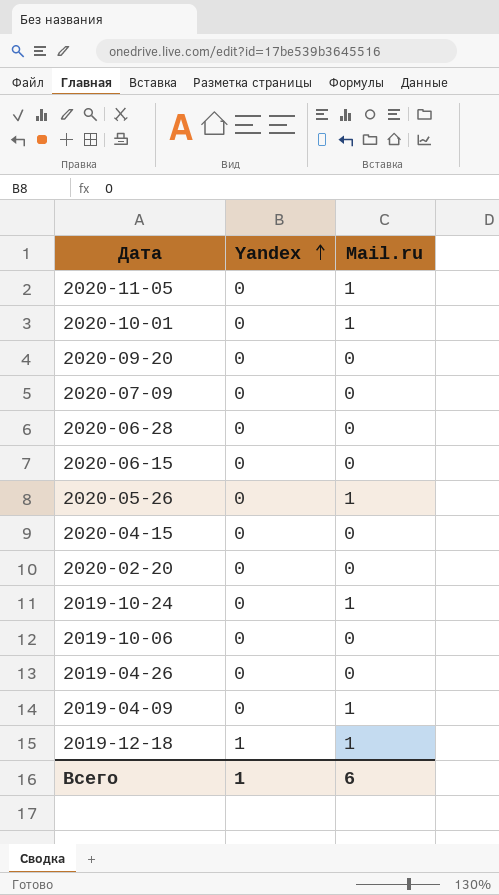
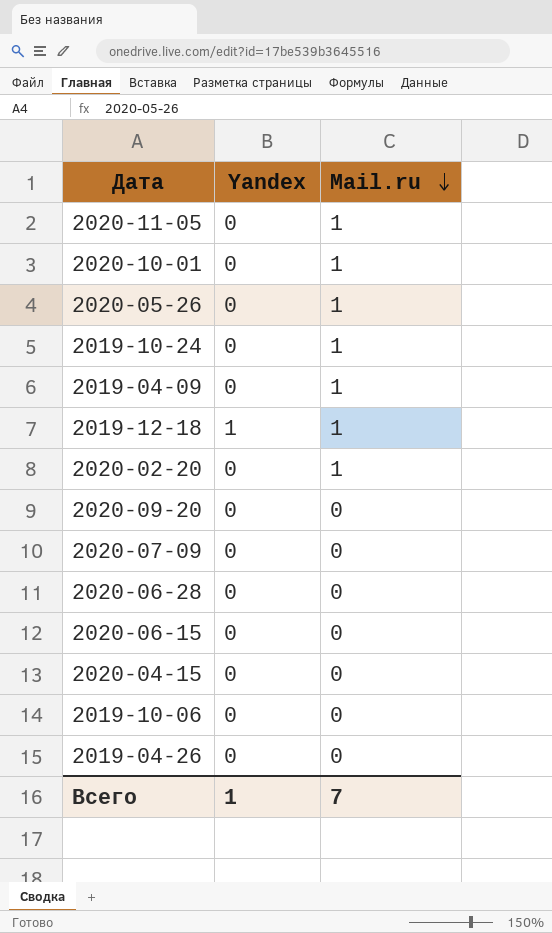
row order: Yandex ascending -> Mail.ru descending
2020-02-20 | Mail.ru: 0 -> 1
Всего | Mail.ru: 6 -> 7

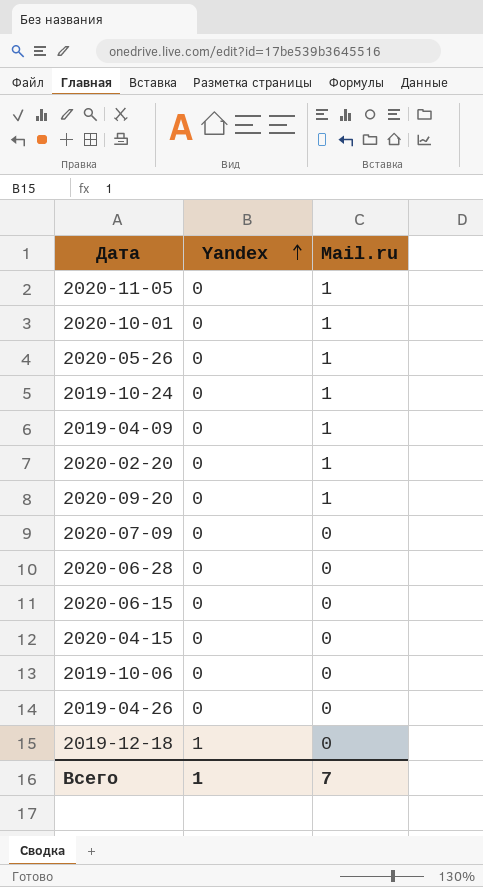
row order: Mail.ru descending -> Yandex ascending
2020-09-20 | Mail.ru: 0 -> 1
2019-12-18 | Mail.ru: 1 -> 0

